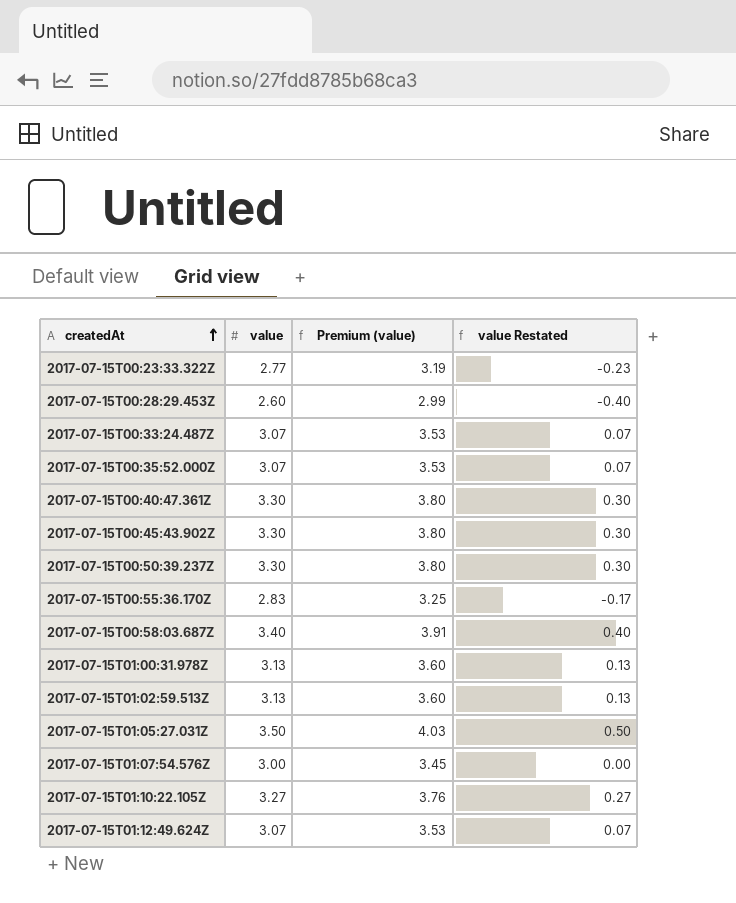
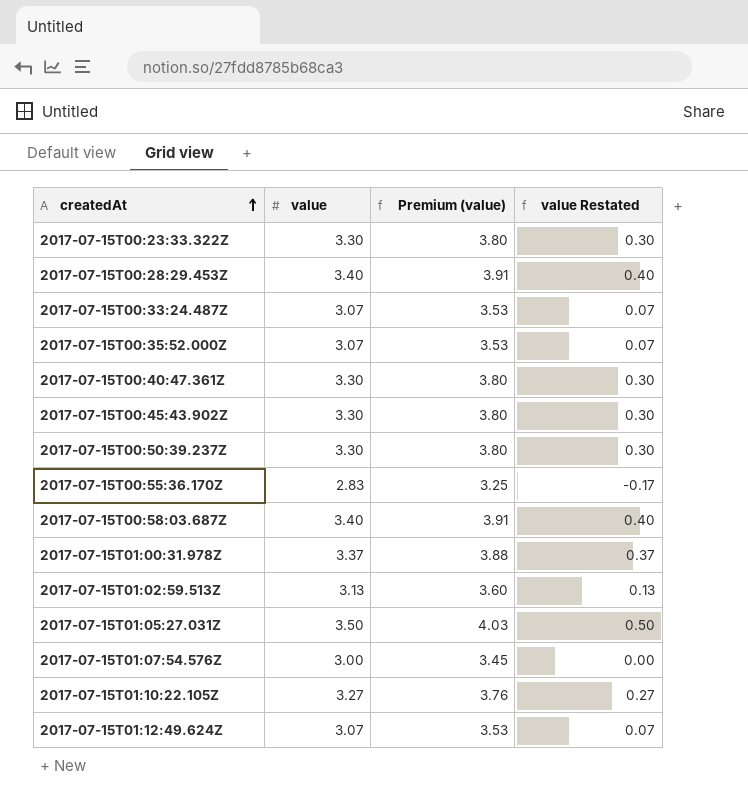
2017-07-15T00:23:33.322Z | value: 2.77 -> 3.30
2017-07-15T00:23:33.322Z | Premium (value): 3.19 -> 3.80
2017-07-15T00:23:33.322Z | value Restated: -0.23 -> 0.30
2017-07-15T00:28:29.453Z | value: 2.60 -> 3.40
2017-07-15T00:28:29.453Z | Premium (value): 2.99 -> 3.91
2017-07-15T00:28:29.453Z | value Restated: -0.40 -> 0.40
2017-07-15T01:00:31.978Z | value: 3.13 -> 3.37
2017-07-15T01:00:31.978Z | Premium (value): 3.60 -> 3.88
2017-07-15T01:00:31.978Z | value Restated: 0.13 -> 0.37

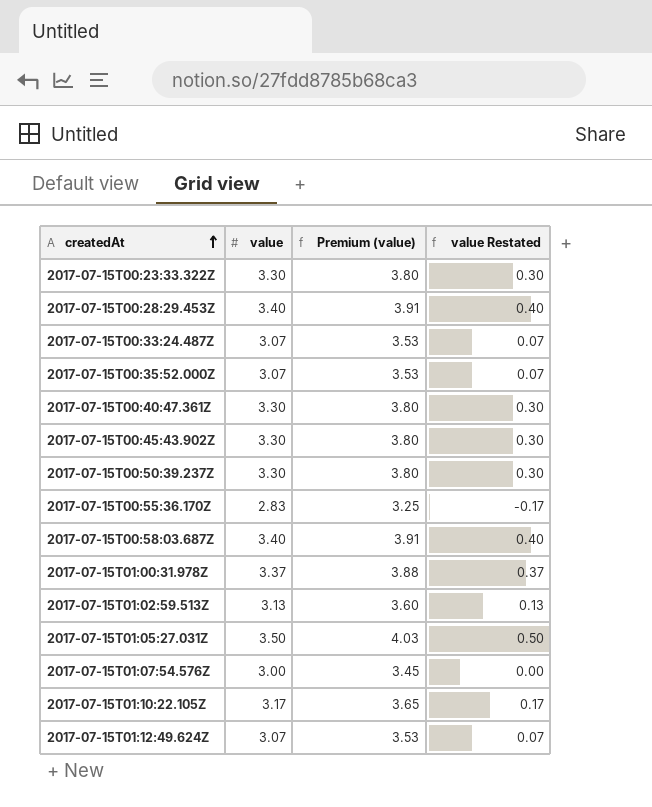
2017-07-15T01:10:22.105Z | value: 3.27 -> 3.17
2017-07-15T01:10:22.105Z | Premium (value): 3.76 -> 3.65
2017-07-15T01:10:22.105Z | value Restated: 0.27 -> 0.17

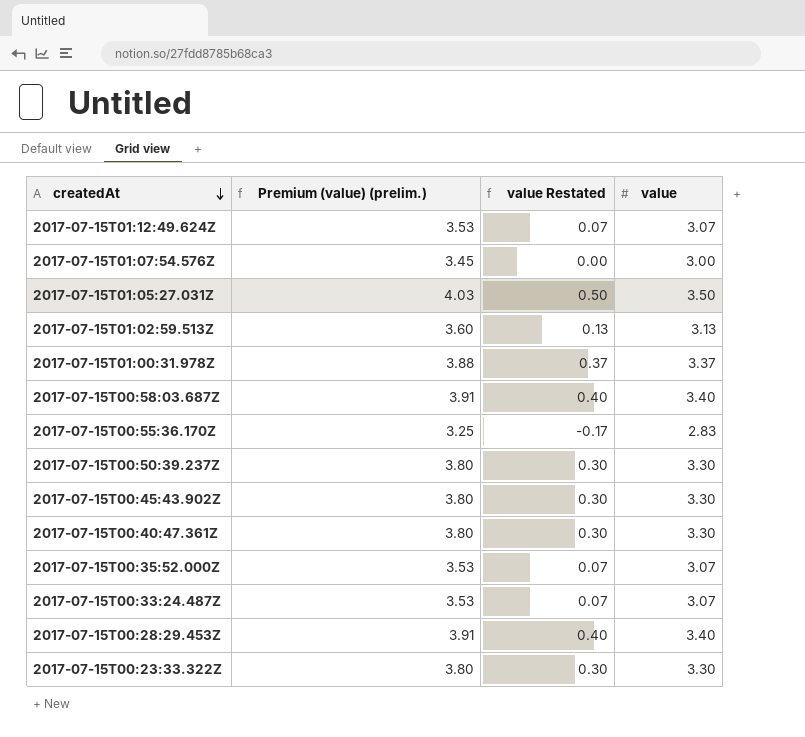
row order: createdAt ascending -> createdAt descending
column name: Premium (value) -> Premium (value) (prelim.)
column value | position: 2 -> 4
row 2017-07-15T01:10:22.105Z: 3.17 | 3.65 | 0.17 -> none

